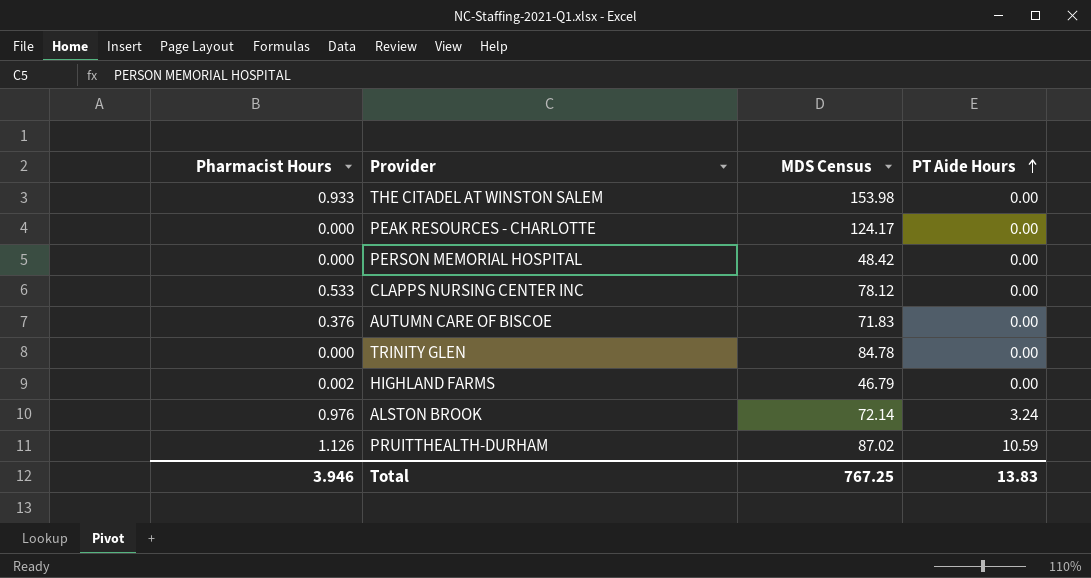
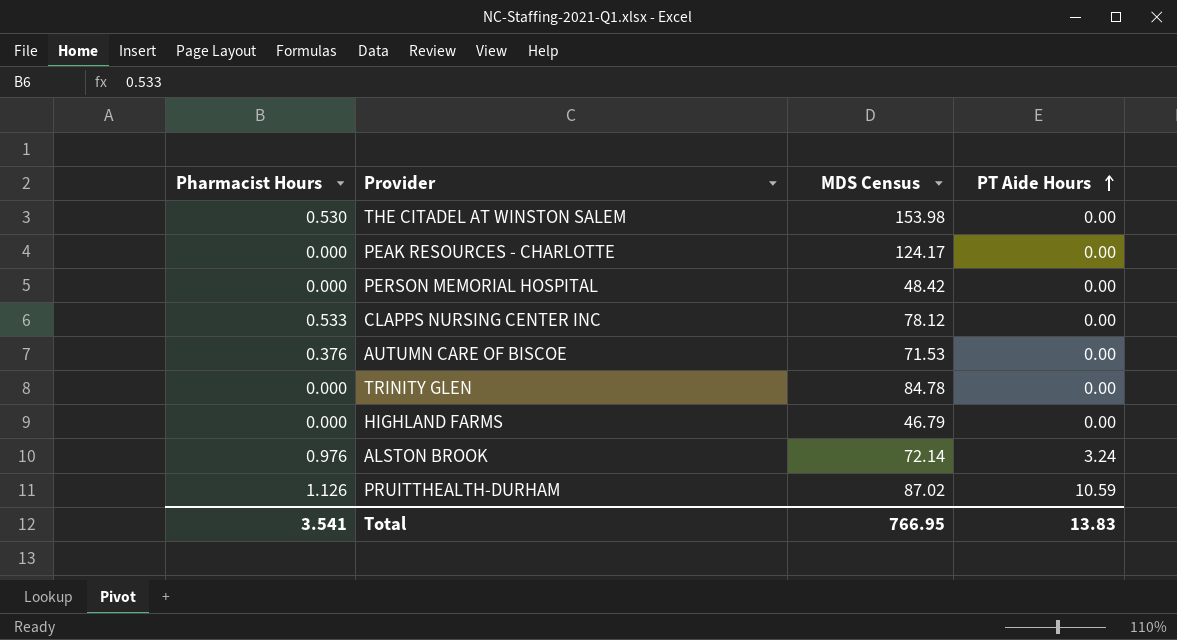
THE CITADEL AT WINSTON SALEM | Pharmacist Hours: 0.933 -> 0.530
AUTUMN CARE OF BISCOE | MDS Census: 71.83 -> 71.53
HIGHLAND FARMS | Pharmacist Hours: 0.002 -> 0.000
Total | Pharmacist Hours: 3.946 -> 3.541
Total | MDS Census: 767.25 -> 766.95

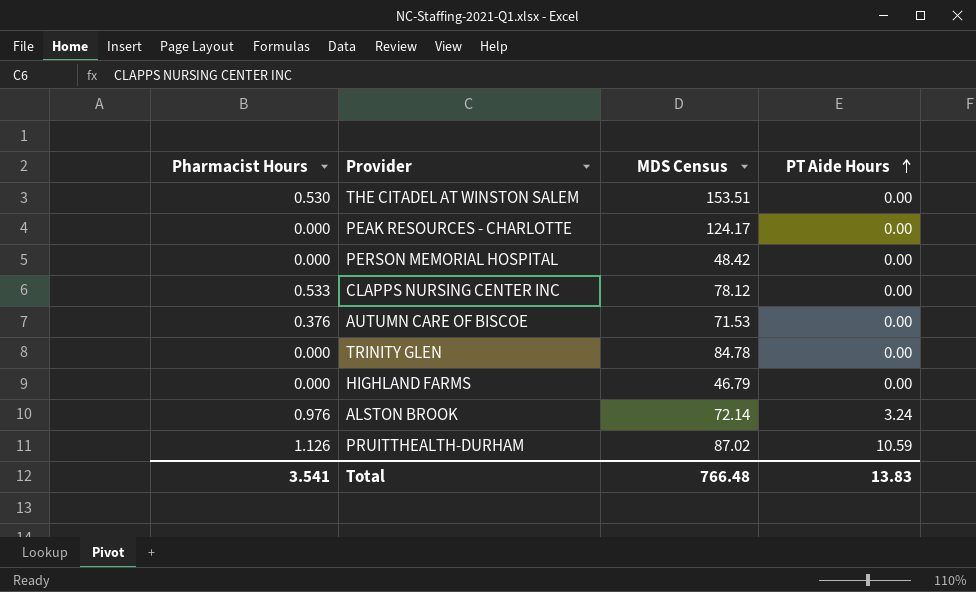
THE CITADEL AT WINSTON SALEM | MDS Census: 153.98 -> 153.51
Total | MDS Census: 766.95 -> 766.48

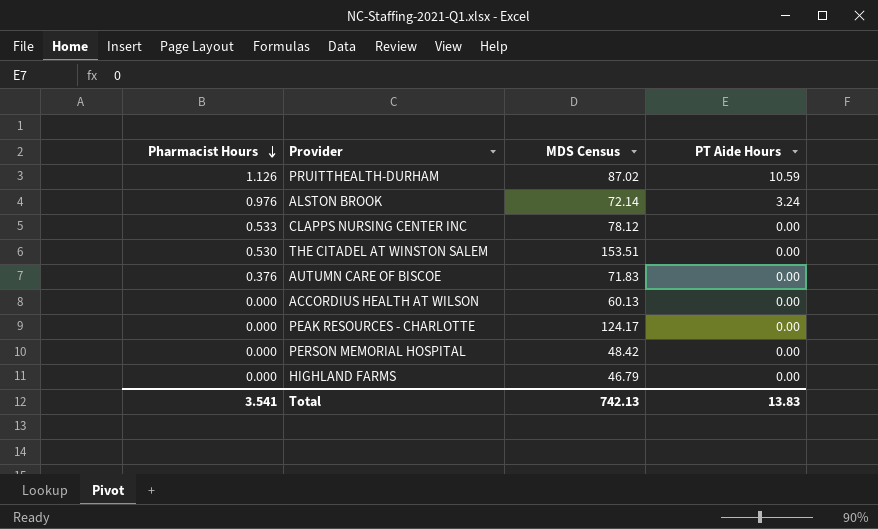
row order: PT Aide Hours ascending -> Pharmacist Hours descending
row TRINITY GLEN: 0.000 | 84.78 | 0.00 -> none
AUTUMN CARE OF BISCOE | MDS Census: 71.53 -> 71.83
row ACCORDIUS HEALTH AT WILSON: none -> 0.000 | 60.13 | 0.00
Total | MDS Census: 766.48 -> 742.13

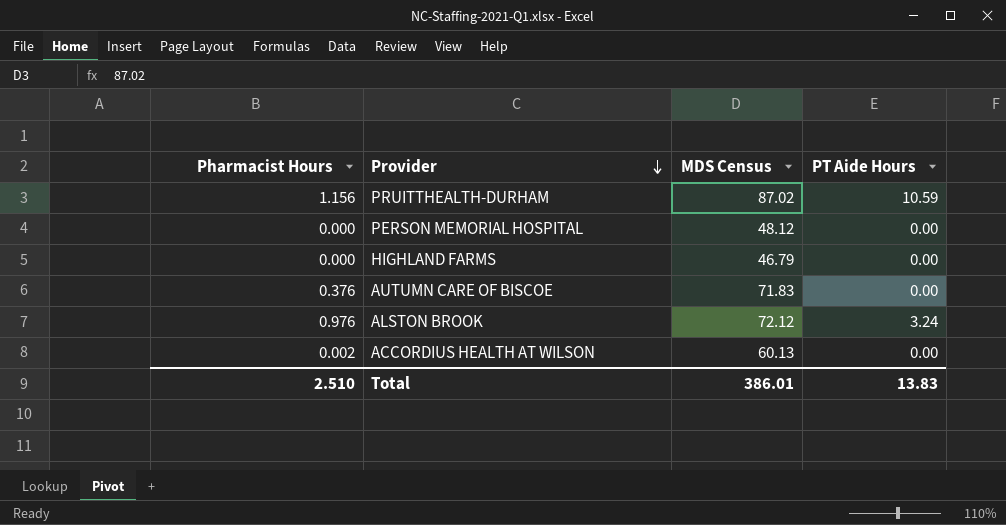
row order: Pharmacist Hours descending -> Provider descending
row CLAPPS NURSING CENTER INC: 0.533 | 78.12 | 0.00 -> none
row THE CITADEL AT WINSTON SALEM: 0.530 | 153.51 | 0.00 -> none
row PEAK RESOURCES - CHARLOTTE: 0.000 | 124.17 | 0.00 -> none
PRUITTHEALTH-DURHAM | Pharmacist Hours: 1.126 -> 1.156
PERSON MEMORIAL HOSPITAL | MDS Census: 48.42 -> 48.12
ALSTON BROOK | MDS Census: 72.14 -> 72.12
ACCORDIUS HEALTH AT WILSON | Pharmacist Hours: 0.000 -> 0.002
Total | Pharmacist Hours: 3.541 -> 2.510
Total | MDS Census: 742.13 -> 386.01

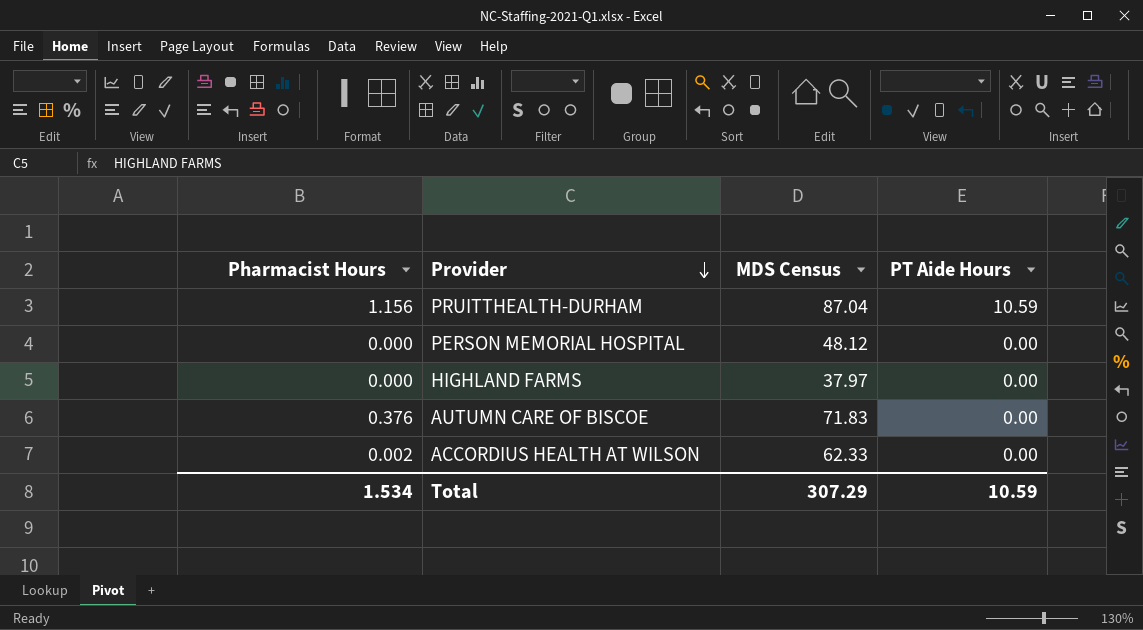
row ALSTON BROOK: 0.976 | 72.12 | 3.24 -> none
PRUITTHEALTH-DURHAM | MDS Census: 87.02 -> 87.04
HIGHLAND FARMS | MDS Census: 46.79 -> 37.97
ACCORDIUS HEALTH AT WILSON | MDS Census: 60.13 -> 62.33
Total | Pharmacist Hours: 2.510 -> 1.534
Total | MDS Census: 386.01 -> 307.29
Total | PT Aide Hours: 13.83 -> 10.59

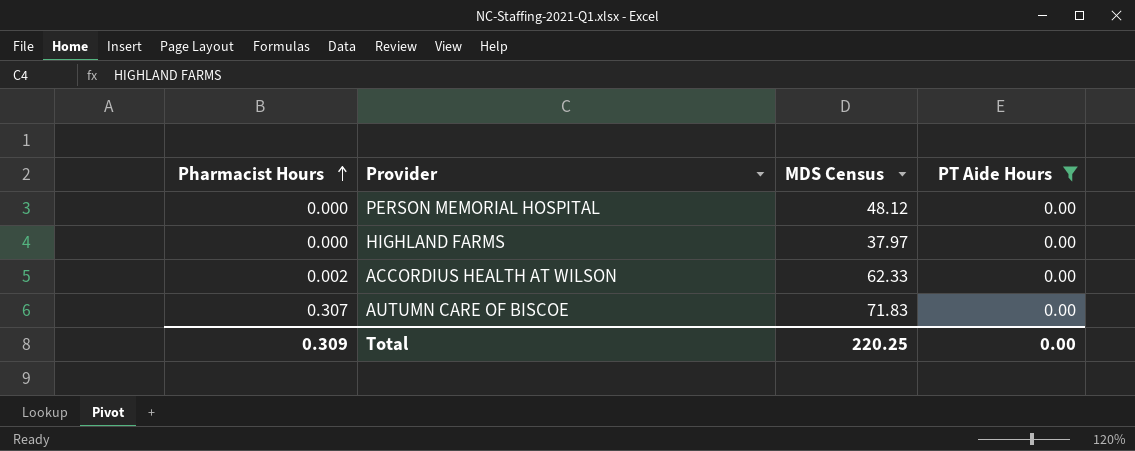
filter: none -> PT Aide Hours = 0.00
row order: Provider descending -> Pharmacist Hours ascending
AUTUMN CARE OF BISCOE | Pharmacist Hours: 0.376 -> 0.307
Total | Pharmacist Hours: 1.534 -> 0.309
Total | MDS Census: 307.29 -> 220.25
Total | PT Aide Hours: 10.59 -> 0.00

